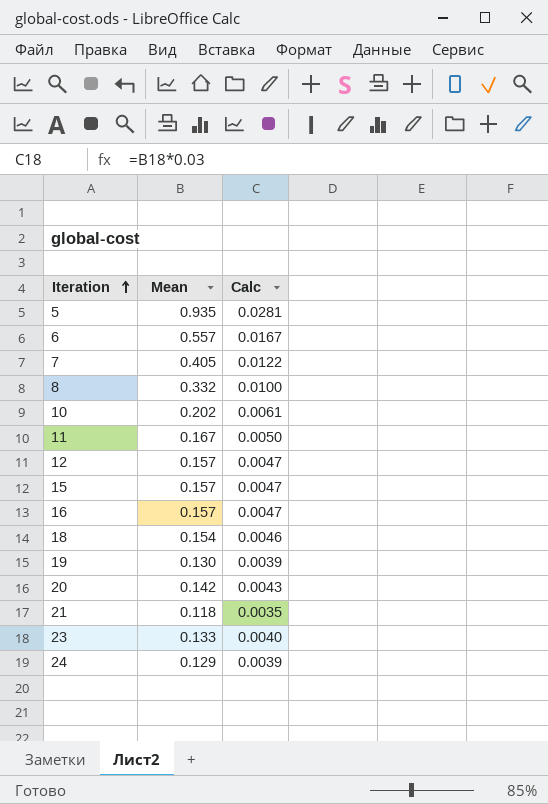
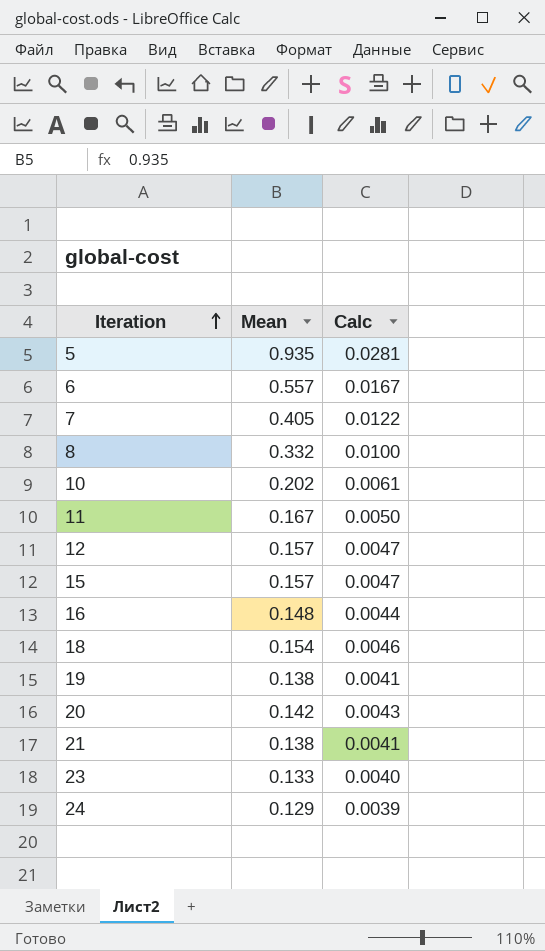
16 | Mean: 0.157 -> 0.148
16 | Calc: 0.0047 -> 0.0044
19 | Mean: 0.130 -> 0.138
19 | Calc: 0.0039 -> 0.0041
21 | Mean: 0.118 -> 0.138
21 | Calc: 0.0035 -> 0.0041

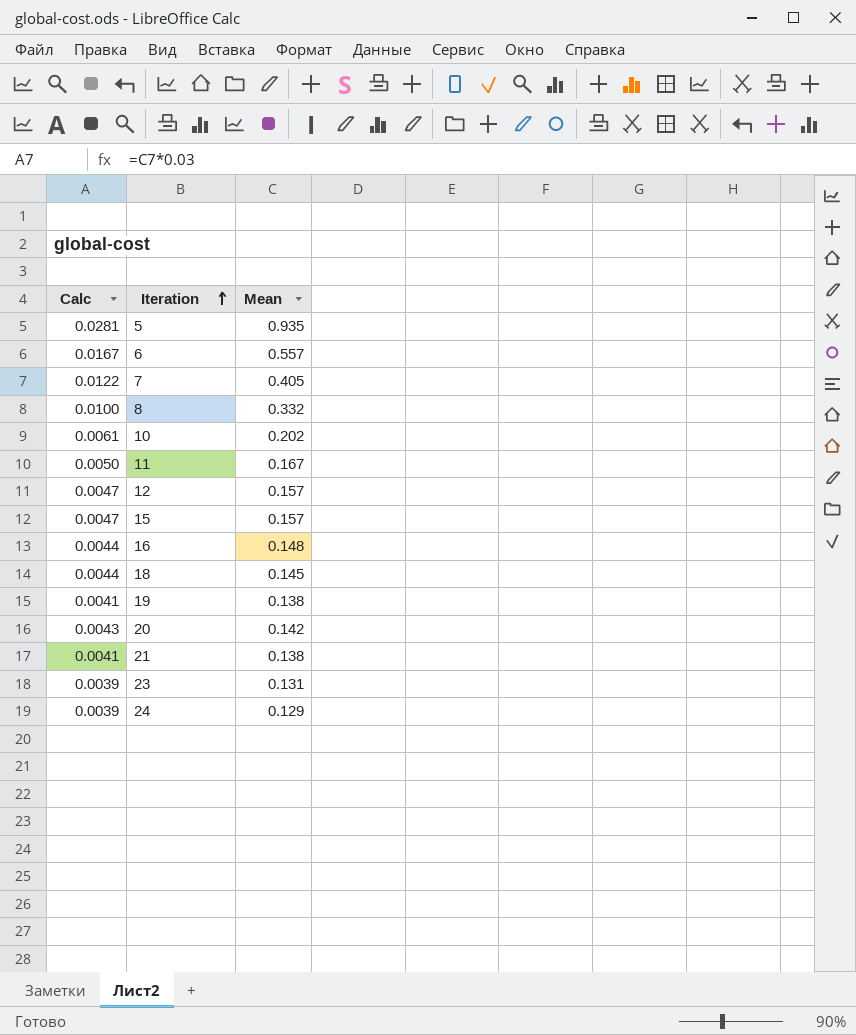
column Calc | position: 3 -> 1
18 | Calc: 0.0046 -> 0.0044
18 | Mean: 0.154 -> 0.145
23 | Calc: 0.0040 -> 0.0039
23 | Mean: 0.133 -> 0.131

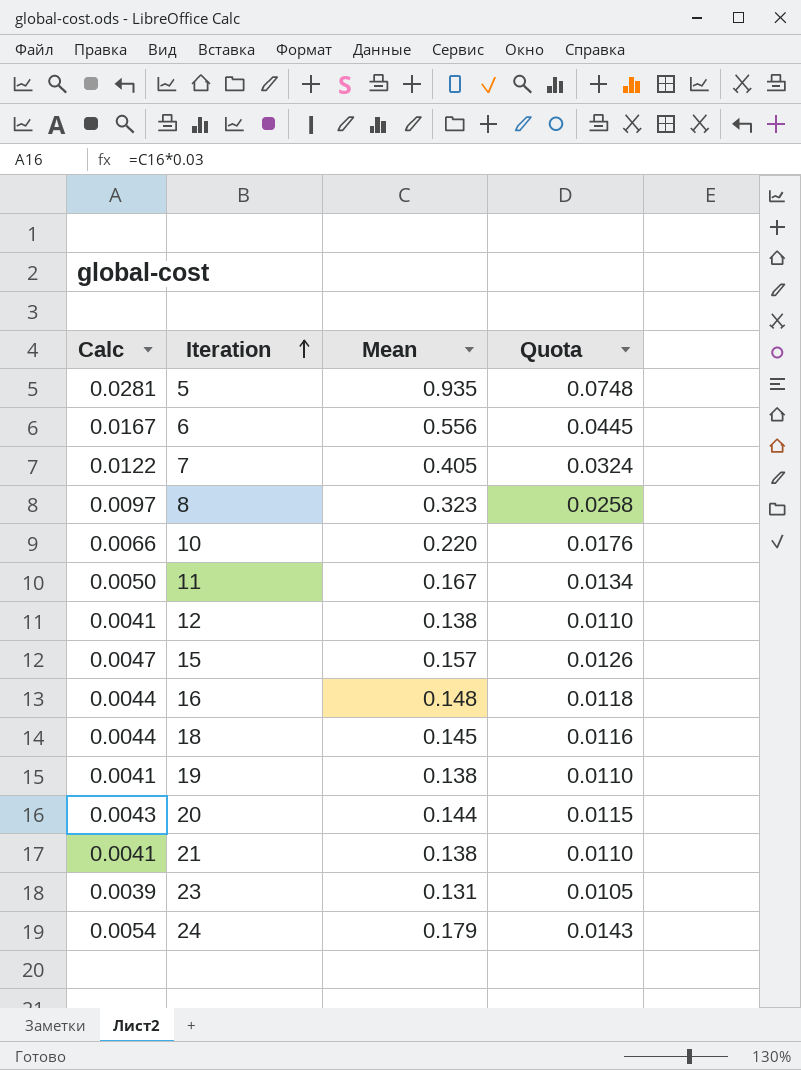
column Quota | formula: none -> [Mean] * 0.08
6 | Mean: 0.557 -> 0.556
8 | Calc: 0.0100 -> 0.0097
8 | Mean: 0.332 -> 0.323
10 | Calc: 0.0061 -> 0.0066
10 | Mean: 0.202 -> 0.220
12 | Calc: 0.0047 -> 0.0041
12 | Mean: 0.157 -> 0.138
20 | Mean: 0.142 -> 0.144
24 | Calc: 0.0039 -> 0.0054
24 | Mean: 0.129 -> 0.179

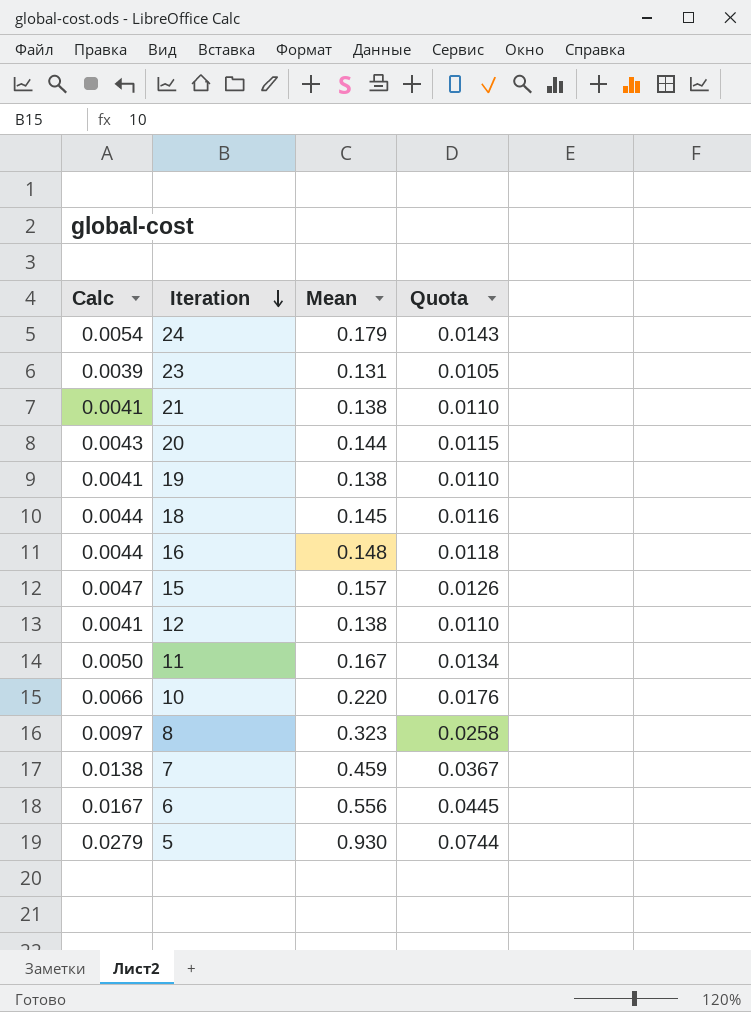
row order: Iteration ascending -> Iteration descending
7 | Calc: 0.0122 -> 0.0138
7 | Mean: 0.405 -> 0.459
7 | Quota: 0.0324 -> 0.0367
5 | Calc: 0.0281 -> 0.0279
5 | Mean: 0.935 -> 0.930
5 | Quota: 0.0748 -> 0.0744

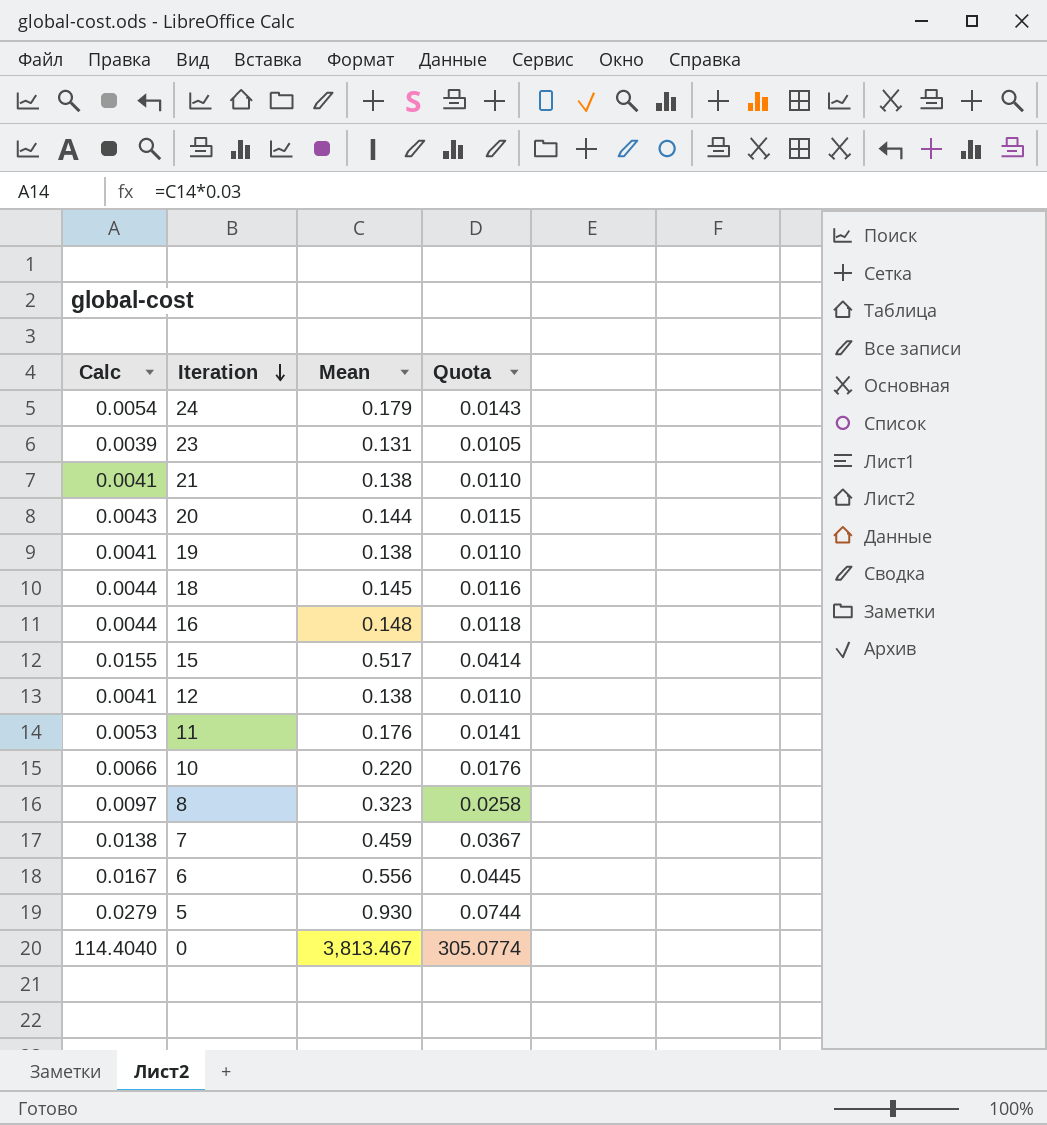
15 | Calc: 0.0047 -> 0.0155
15 | Mean: 0.157 -> 0.517
15 | Quota: 0.0126 -> 0.0414
11 | Calc: 0.0050 -> 0.0053
11 | Mean: 0.167 -> 0.176
11 | Quota: 0.0134 -> 0.0141
row 0: none -> 114.4040 | 3,813.467 | 305.0774

